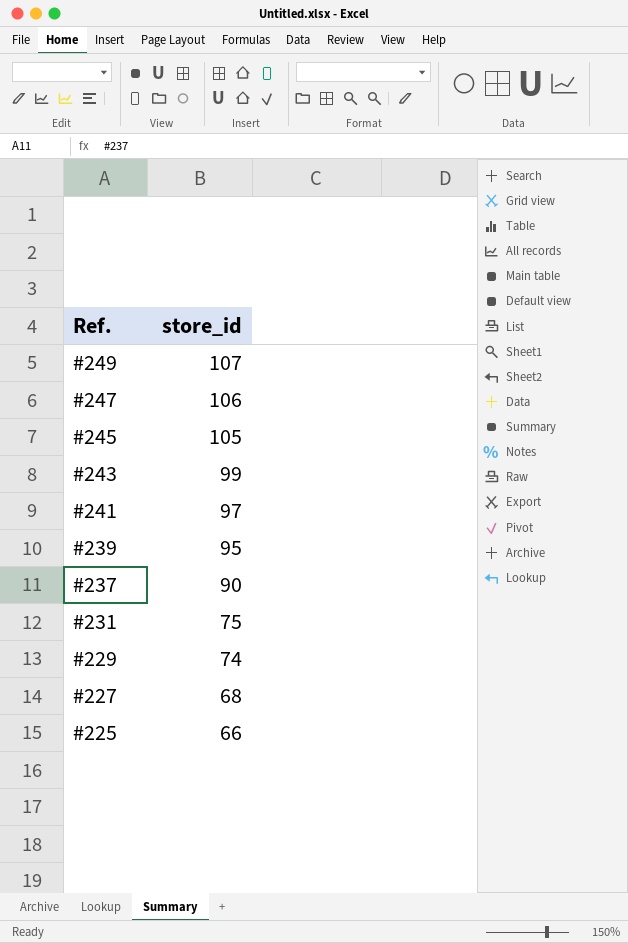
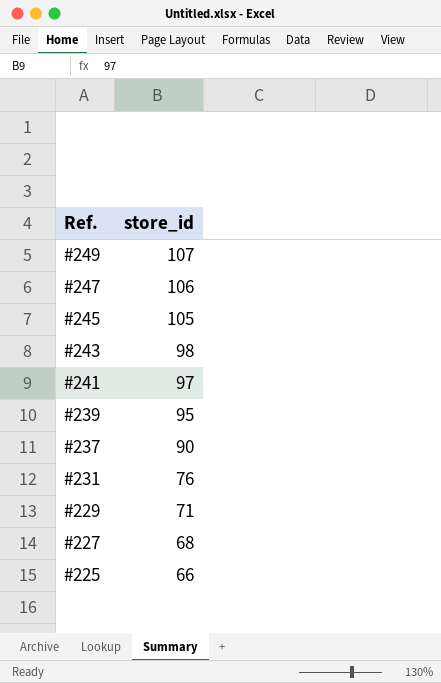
#243 | store_id: 99 -> 98
#231 | store_id: 75 -> 76
#229 | store_id: 74 -> 71

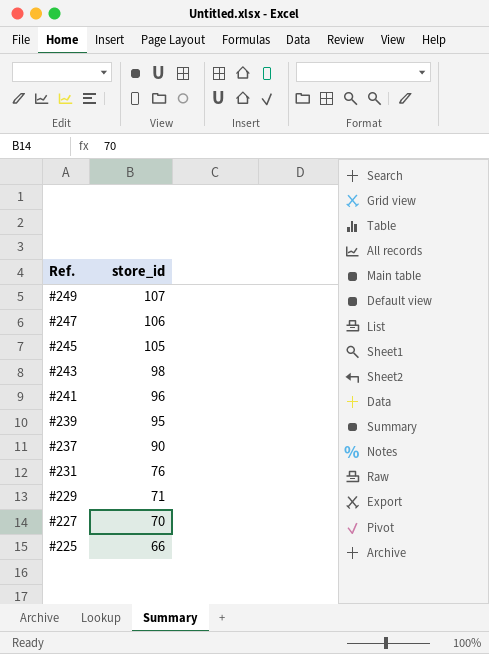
#241 | store_id: 97 -> 96
#227 | store_id: 68 -> 70

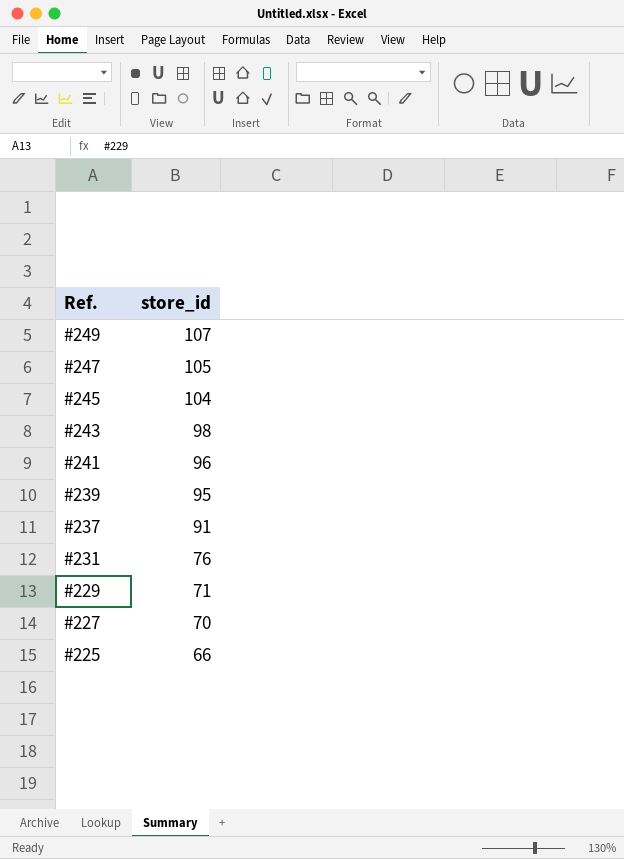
#247 | store_id: 106 -> 105
#245 | store_id: 105 -> 104
#237 | store_id: 90 -> 91

